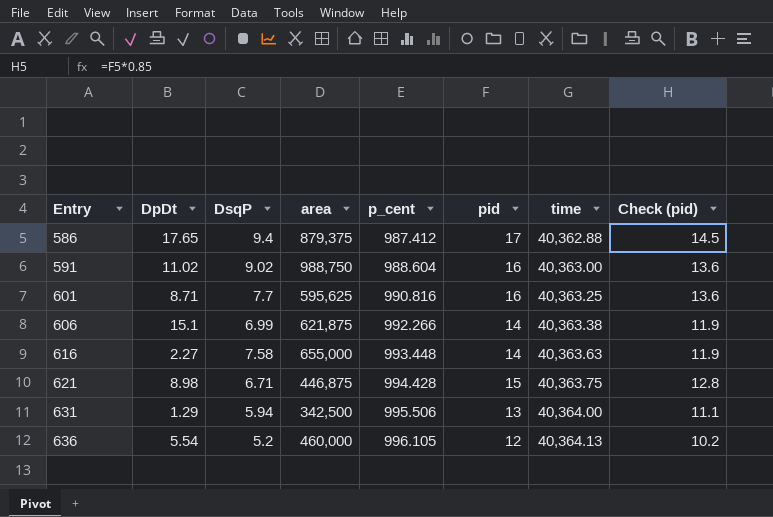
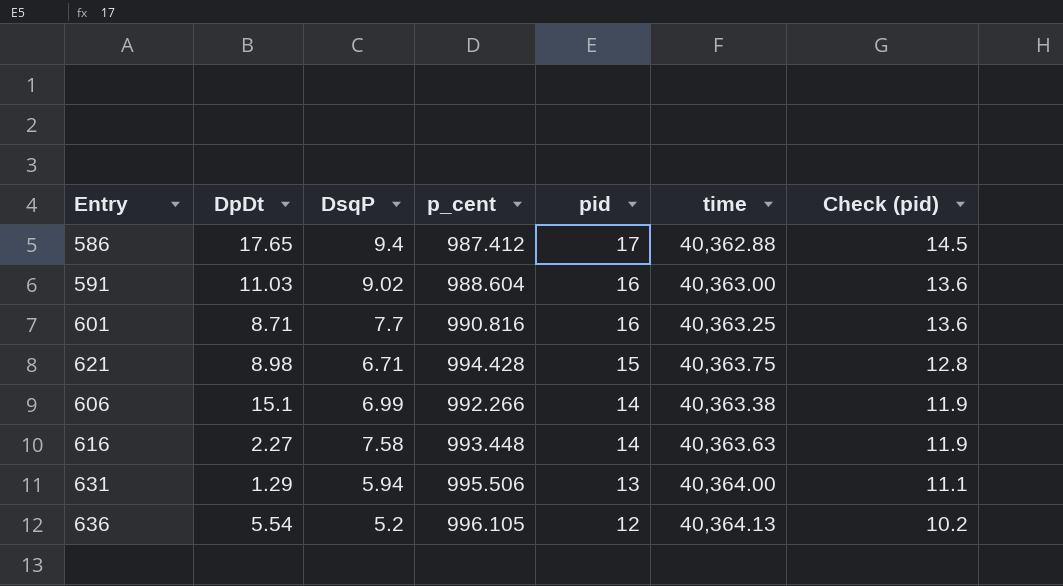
row order: Entry ascending -> pid descending
column area | position: 4 -> none
591 | DpDt: 11.02 -> 11.03

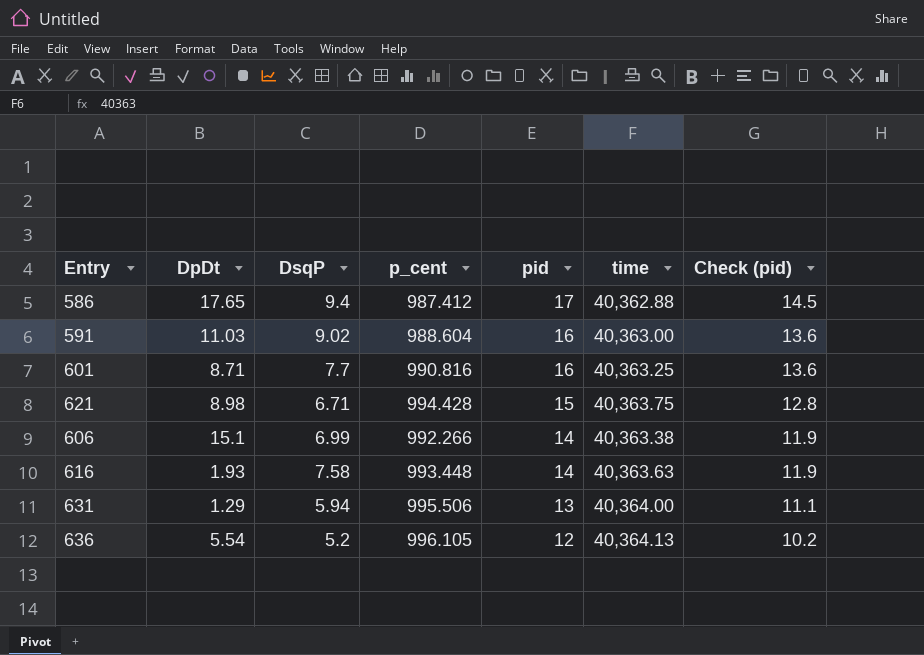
616 | DpDt: 2.27 -> 1.93

